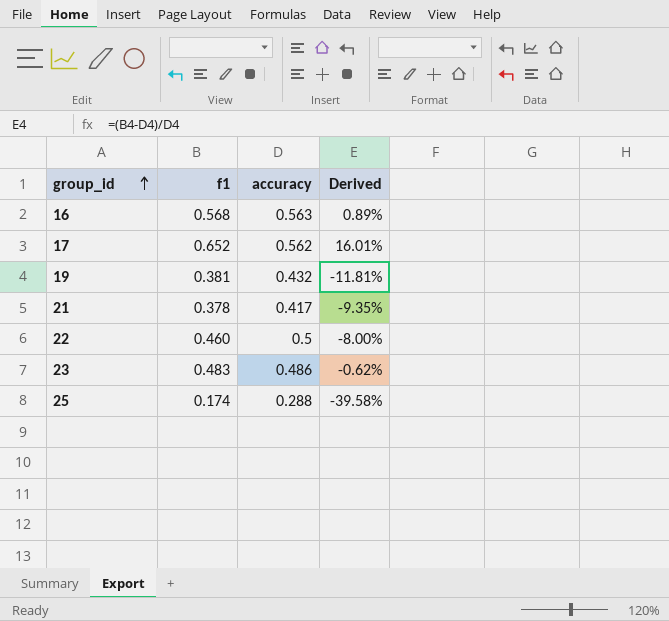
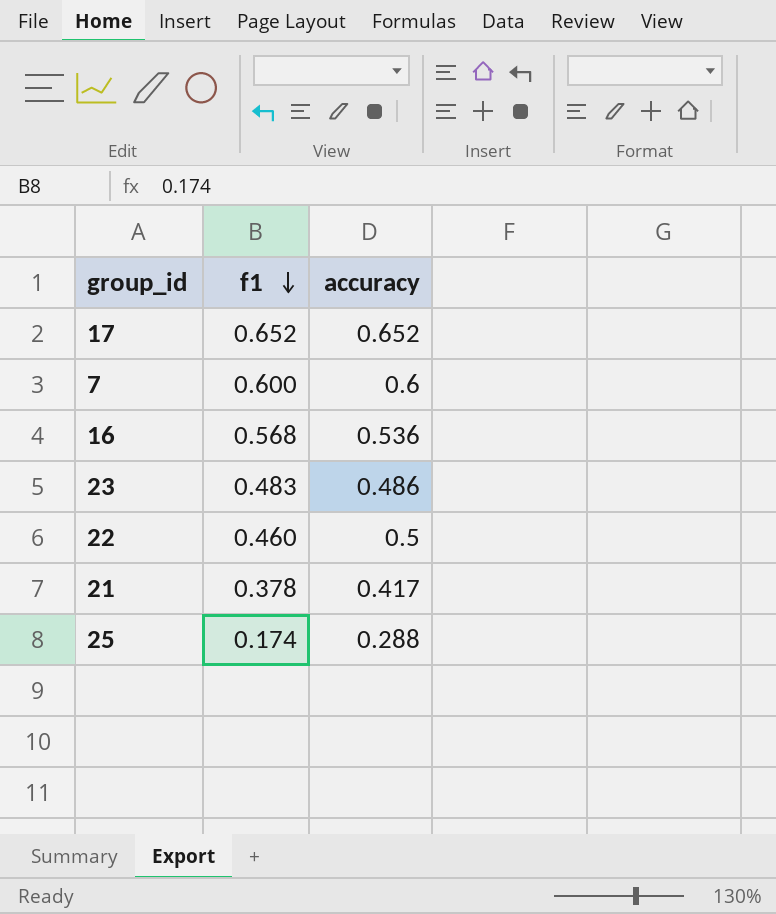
row order: group_id ascending -> f1 descending
column Derived | formula: ([f1] - [accuracy]) / [accuracy] -> none
row 19: 0.381 | 0.432 | -11.81% -> none
17 | accuracy: 0.562 -> 0.652
row 7: none -> 0.600 | 0.6
16 | accuracy: 0.563 -> 0.536

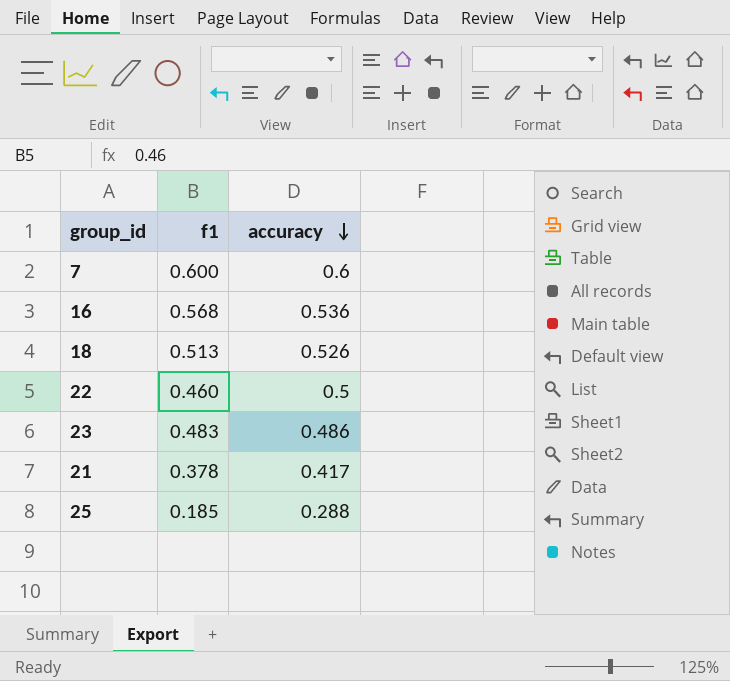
row order: f1 descending -> accuracy descending
row 17: 0.652 | 0.652 -> none
row 18: none -> 0.513 | 0.526
25 | f1: 0.174 -> 0.185

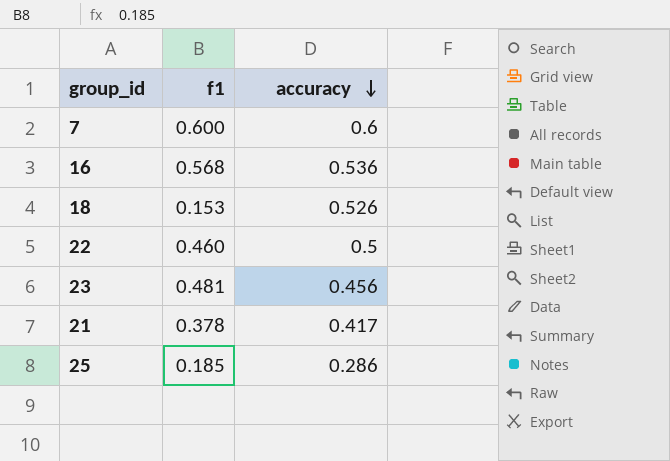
18 | f1: 0.513 -> 0.153
23 | f1: 0.483 -> 0.481
23 | accuracy: 0.486 -> 0.456
25 | accuracy: 0.288 -> 0.286

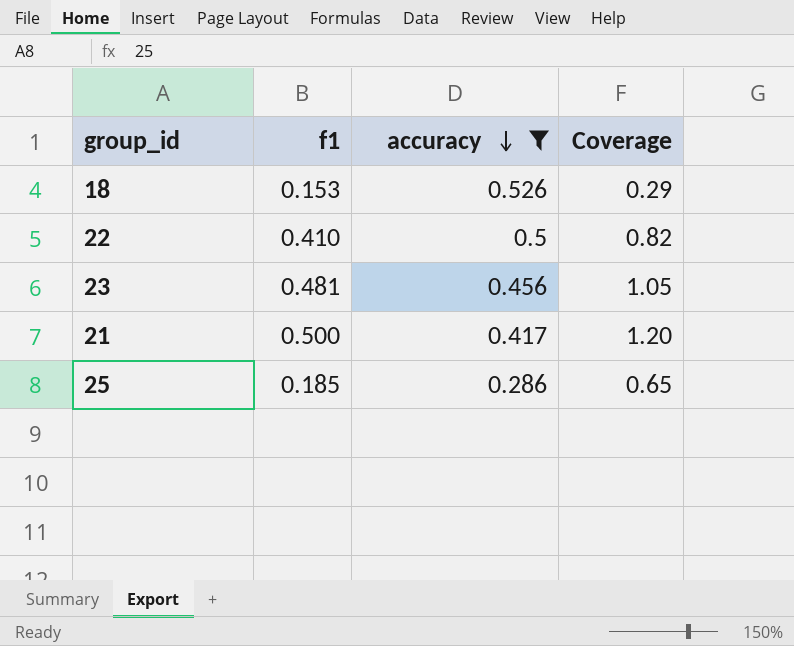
filter: none -> accuracy <= 0.526
column Coverage | formula: none -> [f1] / [accuracy]
22 | f1: 0.460 -> 0.410
21 | f1: 0.378 -> 0.500

